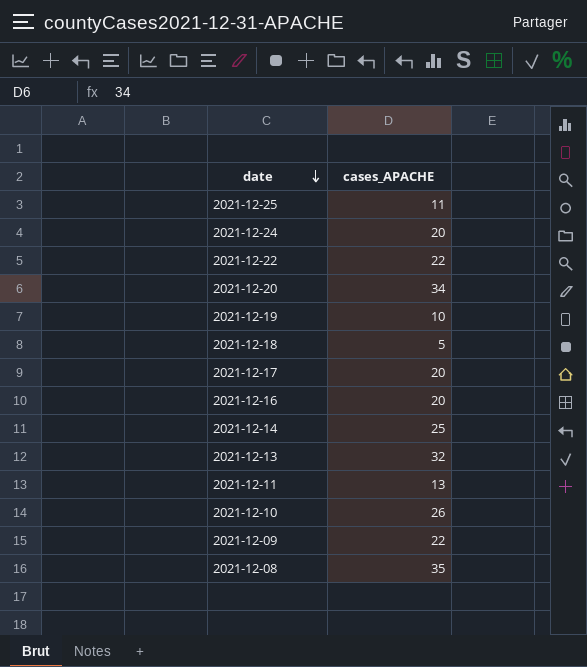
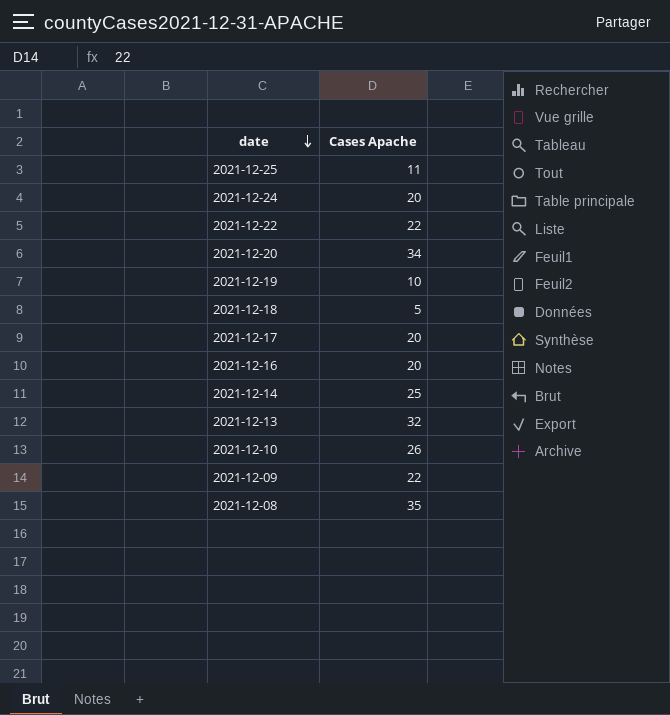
column name: cases_APACHE -> Cases Apache
row 2021-12-11: 13 -> none

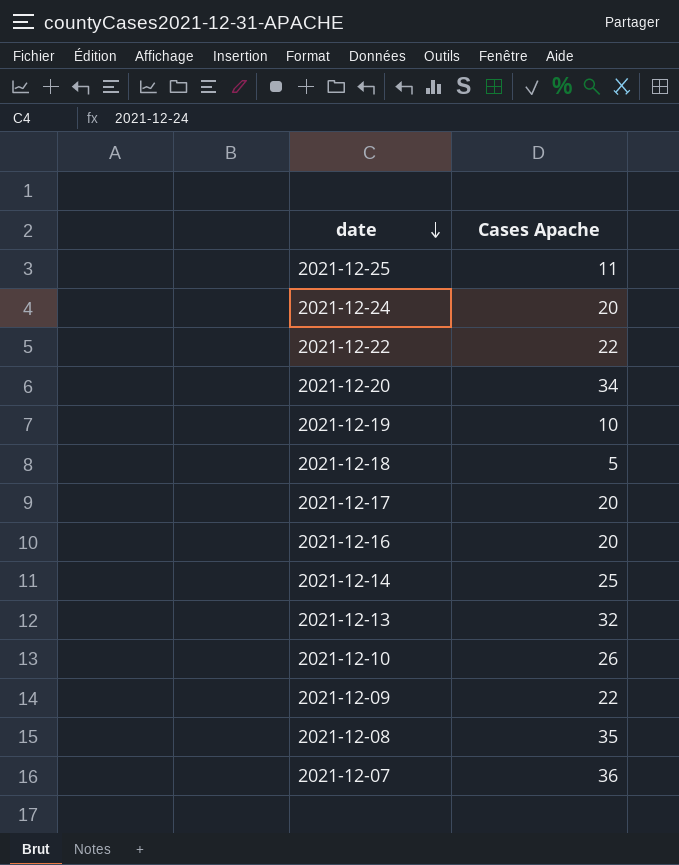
row 2021-12-07: none -> 36

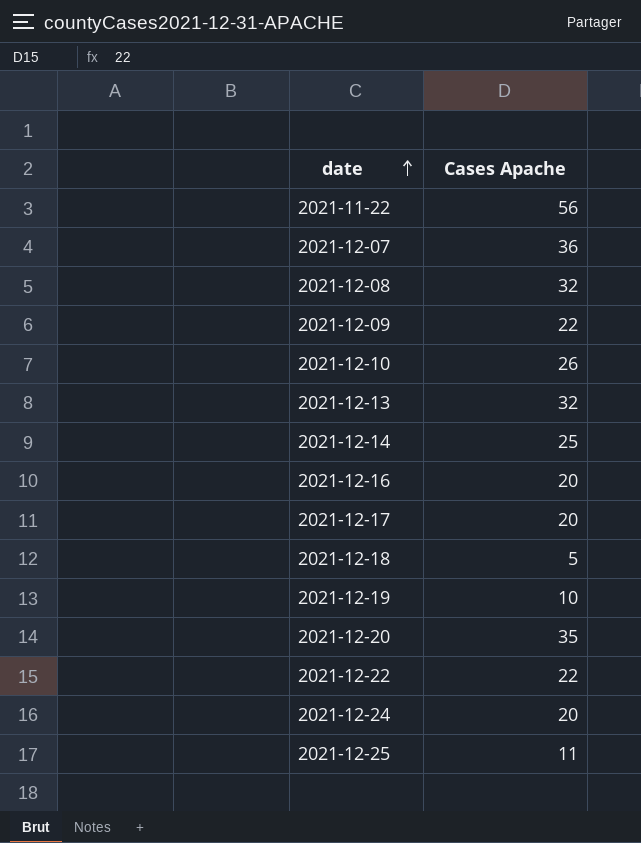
row order: date descending -> date ascending
row 2021-11-22: none -> 56
2021-12-08 | Cases Apache: 35 -> 32
2021-12-20 | Cases Apache: 34 -> 35

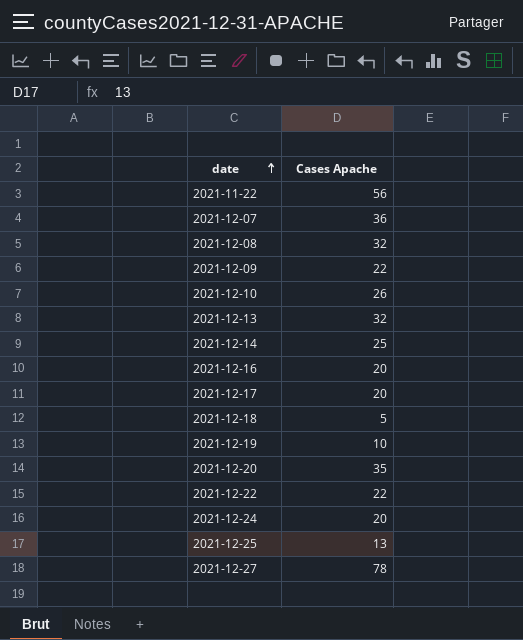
2021-12-25 | Cases Apache: 11 -> 13
row 2021-12-27: none -> 78

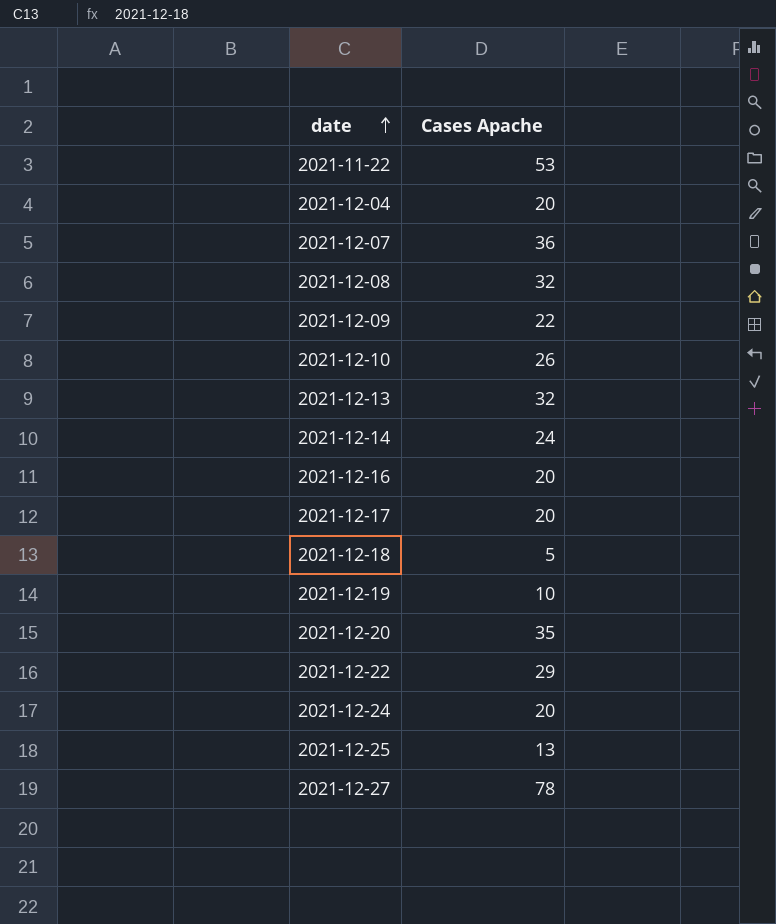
2021-11-22 | Cases Apache: 56 -> 53
row 2021-12-04: none -> 20
2021-12-14 | Cases Apache: 25 -> 24
2021-12-22 | Cases Apache: 22 -> 29

